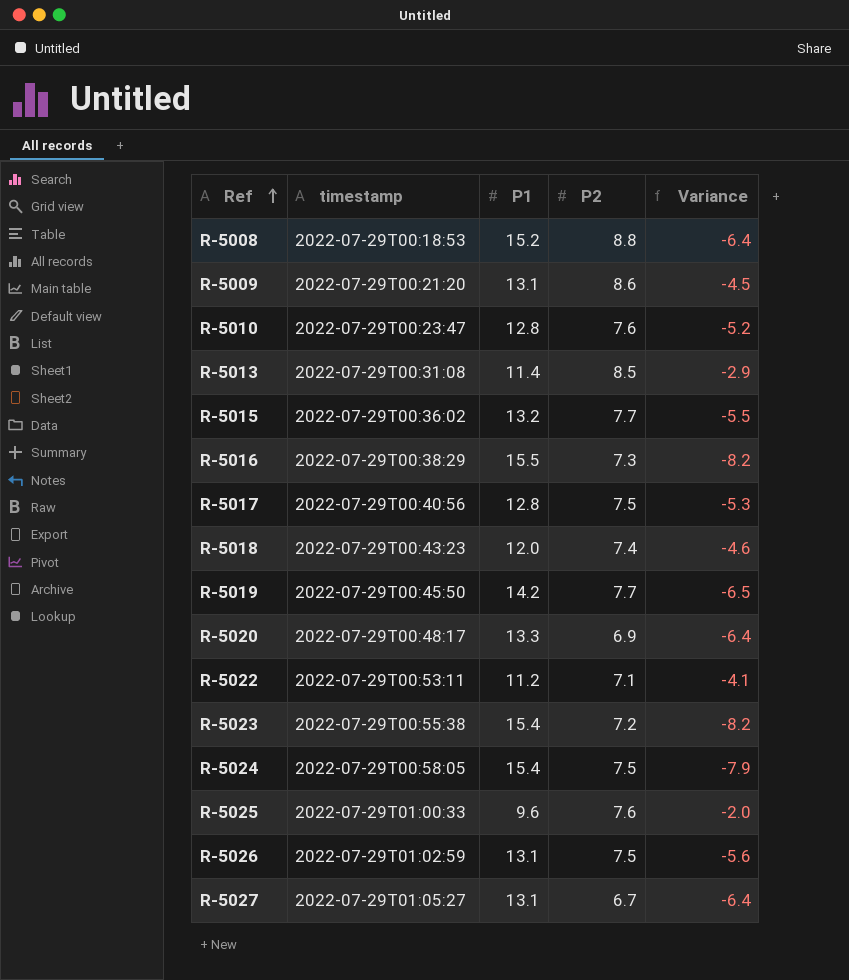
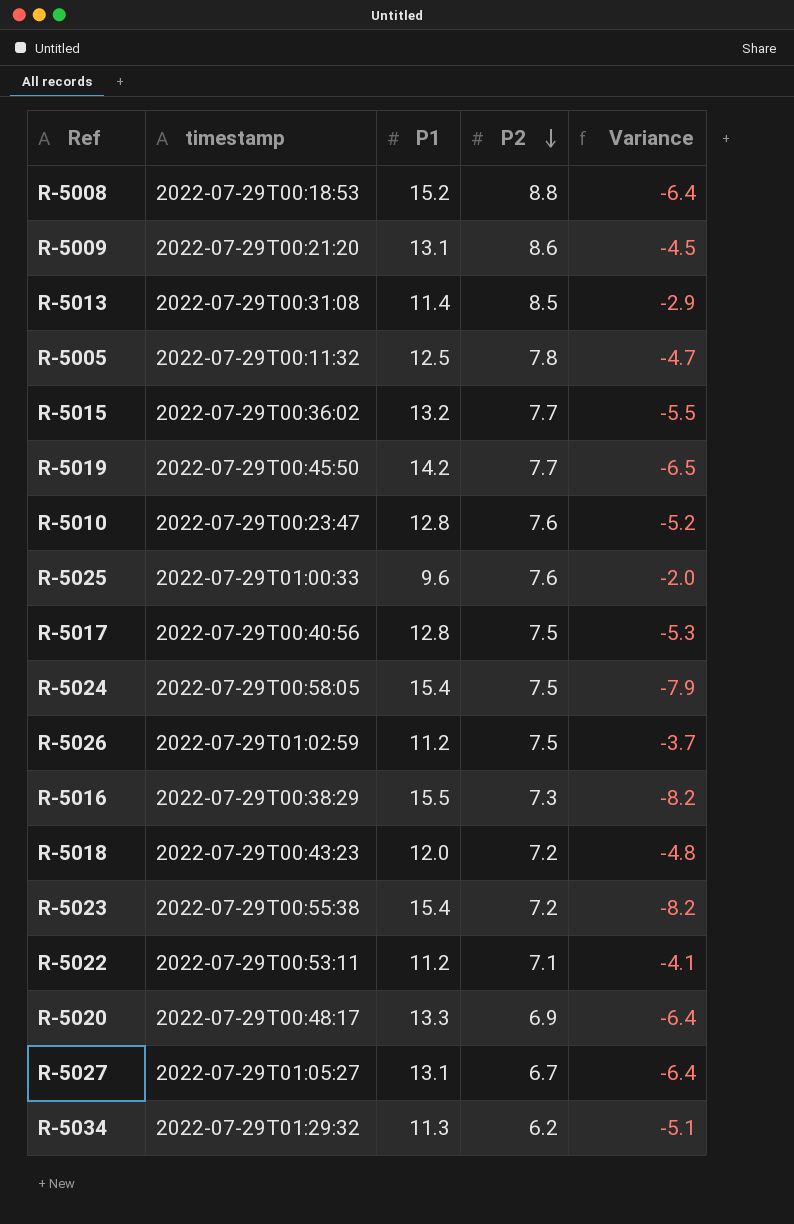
row order: Ref ascending -> P2 descending
row R-5005: none -> 2022-07-29T00:11:32 | 12.5 | 7.8 | -4.7
R-5026 | P1: 13.1 -> 11.2
R-5026 | Variance: -5.6 -> -3.7
R-5018 | P2: 7.4 -> 7.2
R-5018 | Variance: -4.6 -> -4.8
row R-5034: none -> 2022-07-29T01:29:32 | 11.3 | 6.2 | -5.1

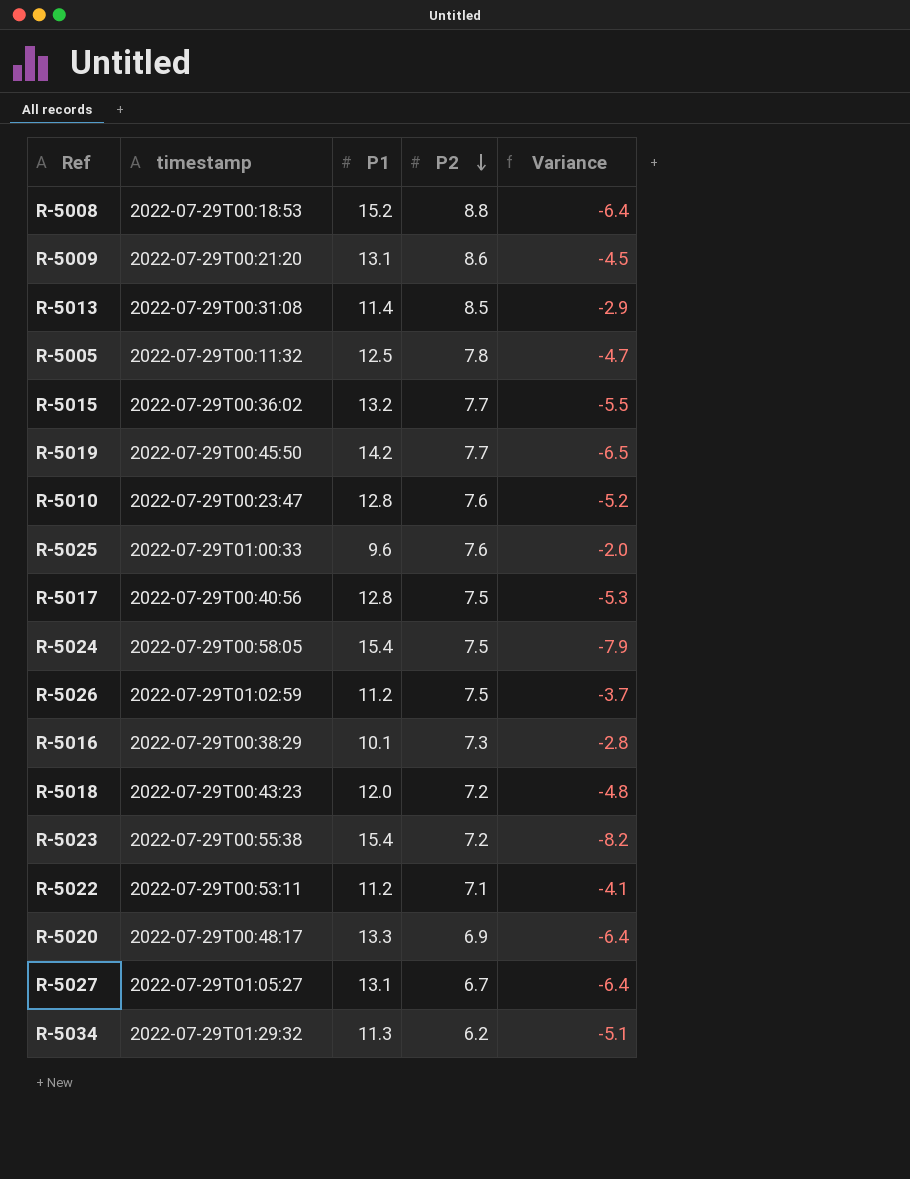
R-5016 | P1: 15.5 -> 10.1
R-5016 | Variance: -8.2 -> -2.8

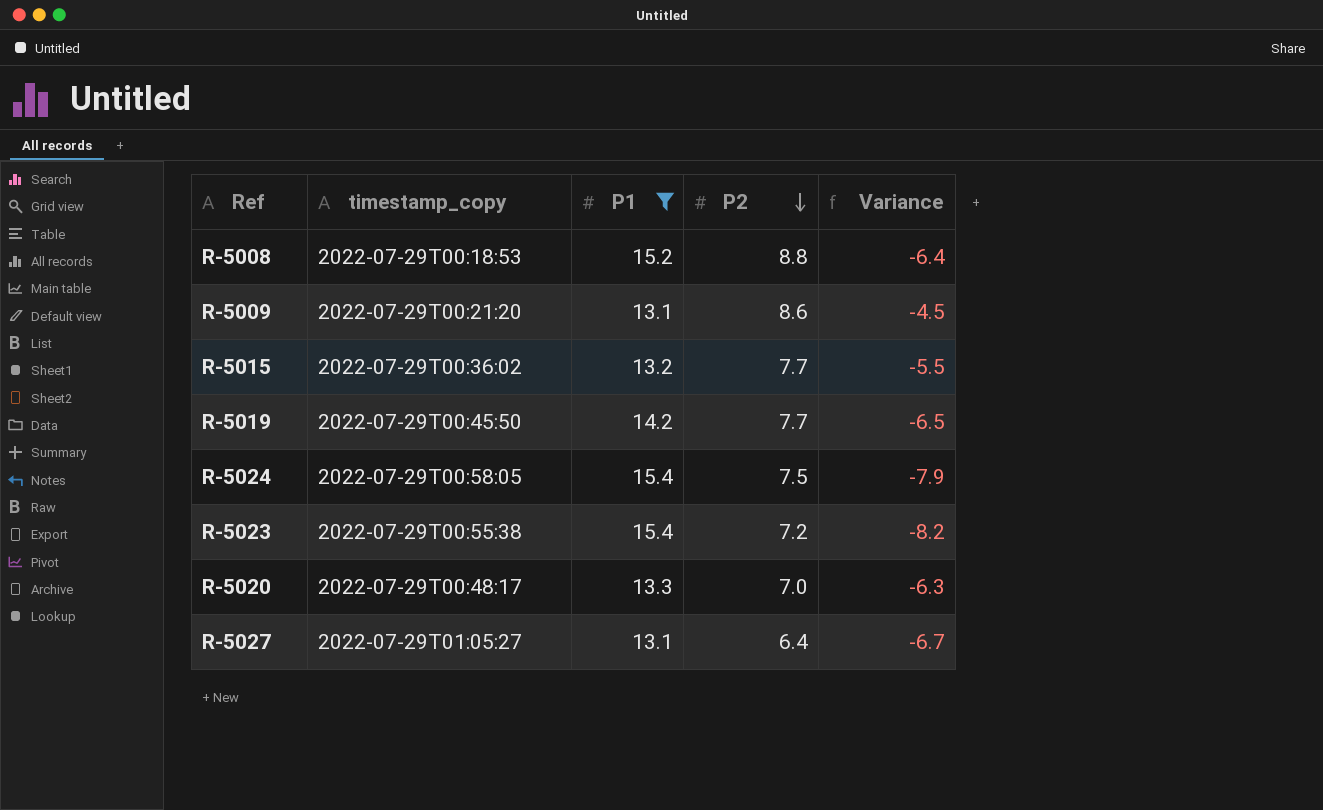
filter: none -> P1 >= 13.1
column name: timestamp -> timestamp_copy
R-5020 | P2: 6.9 -> 7.0
R-5020 | Variance: -6.4 -> -6.3
R-5027 | P2: 6.7 -> 6.4
R-5027 | Variance: -6.4 -> -6.7

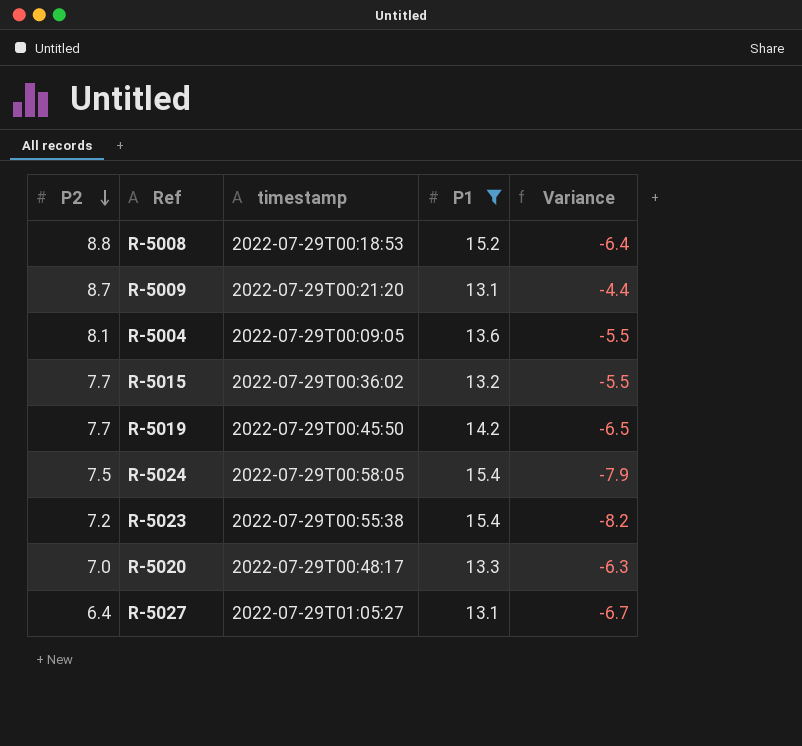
column P2 | position: 4 -> 1
column name: timestamp_copy -> timestamp
R-5009 | P2: 8.6 -> 8.7
R-5009 | Variance: -4.5 -> -4.4
row R-5004: none -> 8.1 | 2022-07-29T00:09:05 | 13.6 | -5.5

